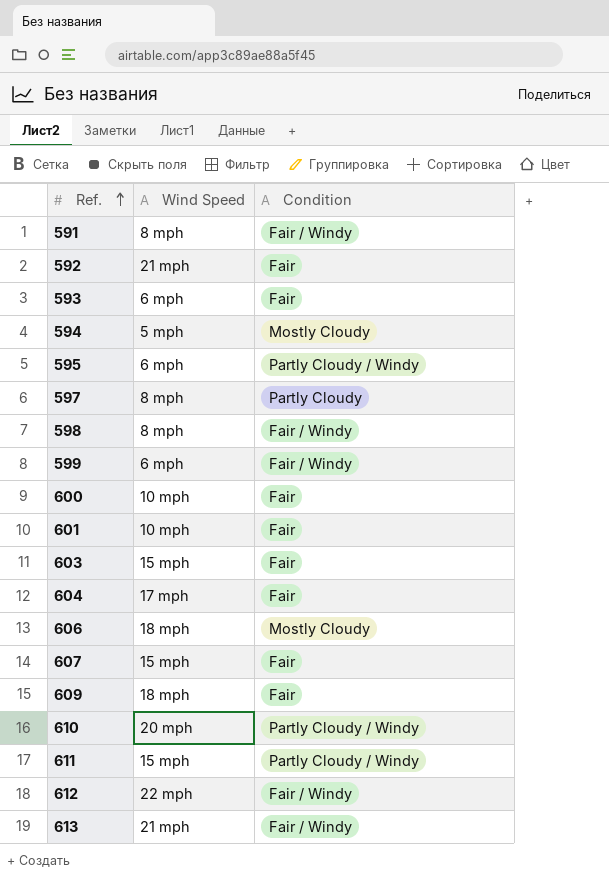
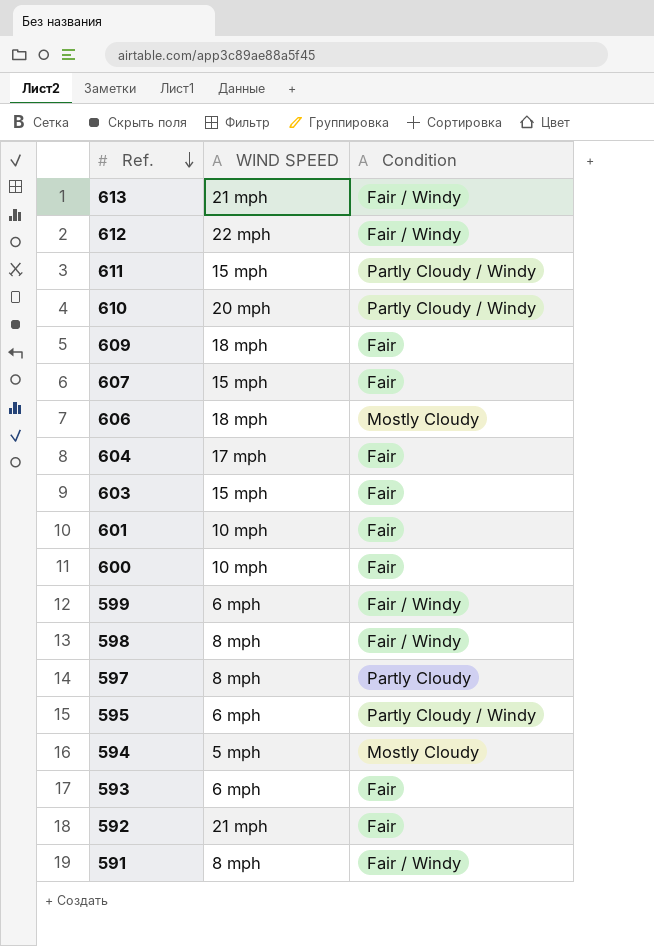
row order: Ref. ascending -> Ref. descending
column name: Wind Speed -> WIND SPEED

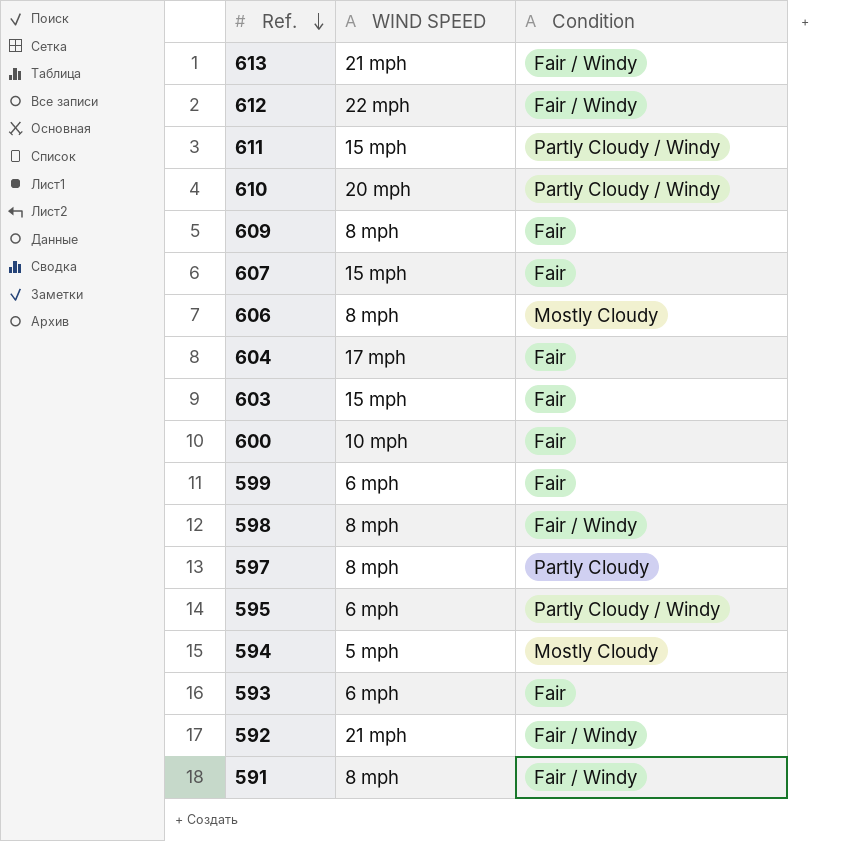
row 601: 10 mph | Fair -> none
609 | WIND SPEED: 18 mph -> 8 mph
606 | WIND SPEED: 18 mph -> 8 mph
599 | Condition: Fair / Windy -> Fair
592 | Condition: Fair -> Fair / Windy

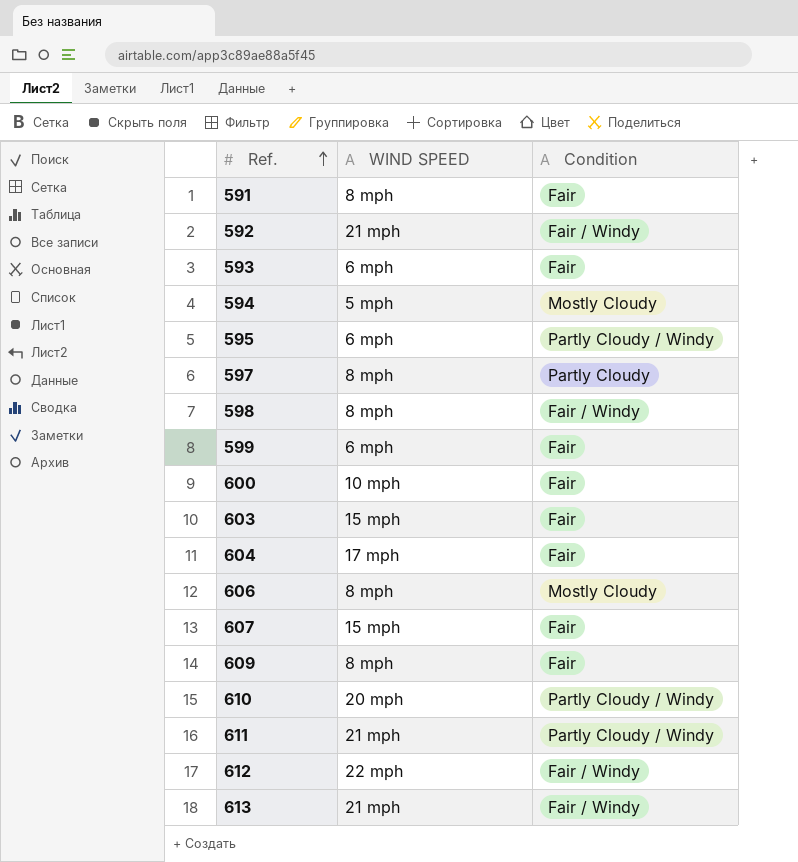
row order: Ref. descending -> Ref. ascending
591 | Condition: Fair / Windy -> Fair
611 | WIND SPEED: 15 mph -> 21 mph

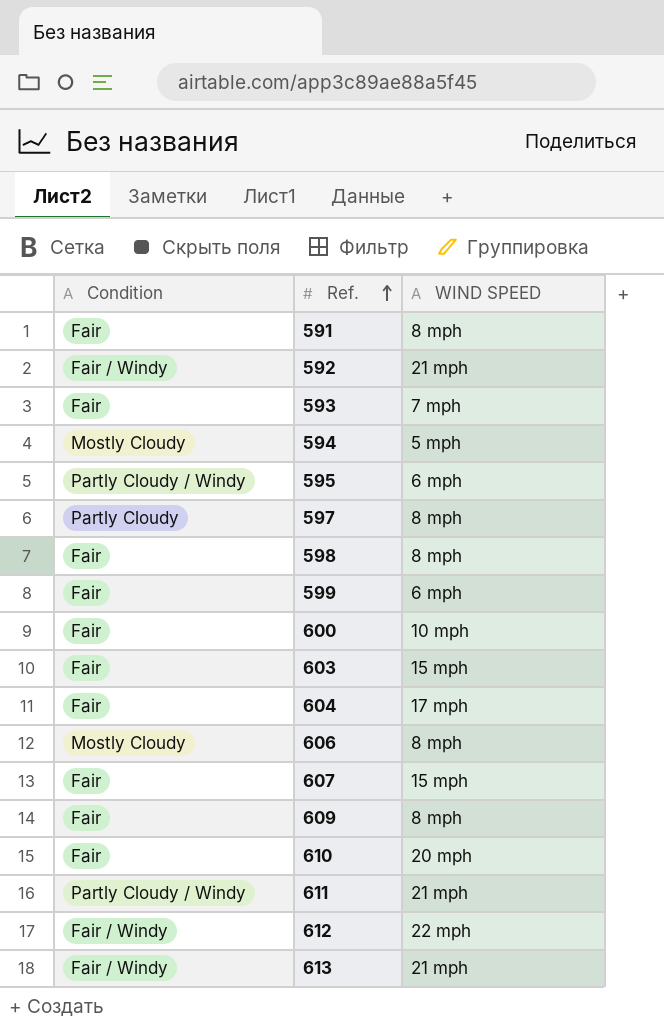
column Condition | position: 3 -> 1
593 | WIND SPEED: 6 mph -> 7 mph
598 | Condition: Fair / Windy -> Fair
610 | Condition: Partly Cloudy / Windy -> Fair

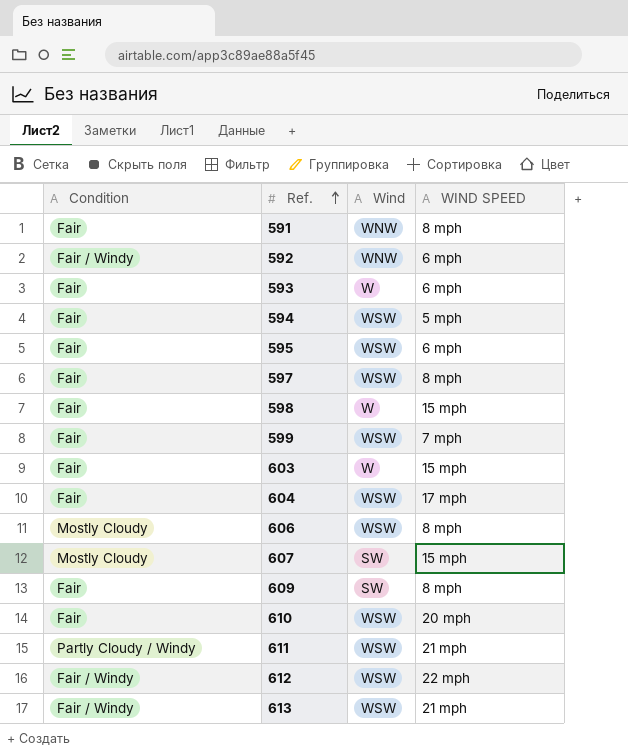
column Wind | position: none -> 3
row 600: Fair | 10 mph -> none
592 | WIND SPEED: 21 mph -> 6 mph
593 | WIND SPEED: 7 mph -> 6 mph
594 | Condition: Mostly Cloudy -> Fair
595 | Condition: Partly Cloudy / Windy -> Fair
597 | Condition: Partly Cloudy -> Fair
598 | WIND SPEED: 8 mph -> 15 mph
599 | WIND SPEED: 6 mph -> 7 mph
607 | Condition: Fair -> Mostly Cloudy

